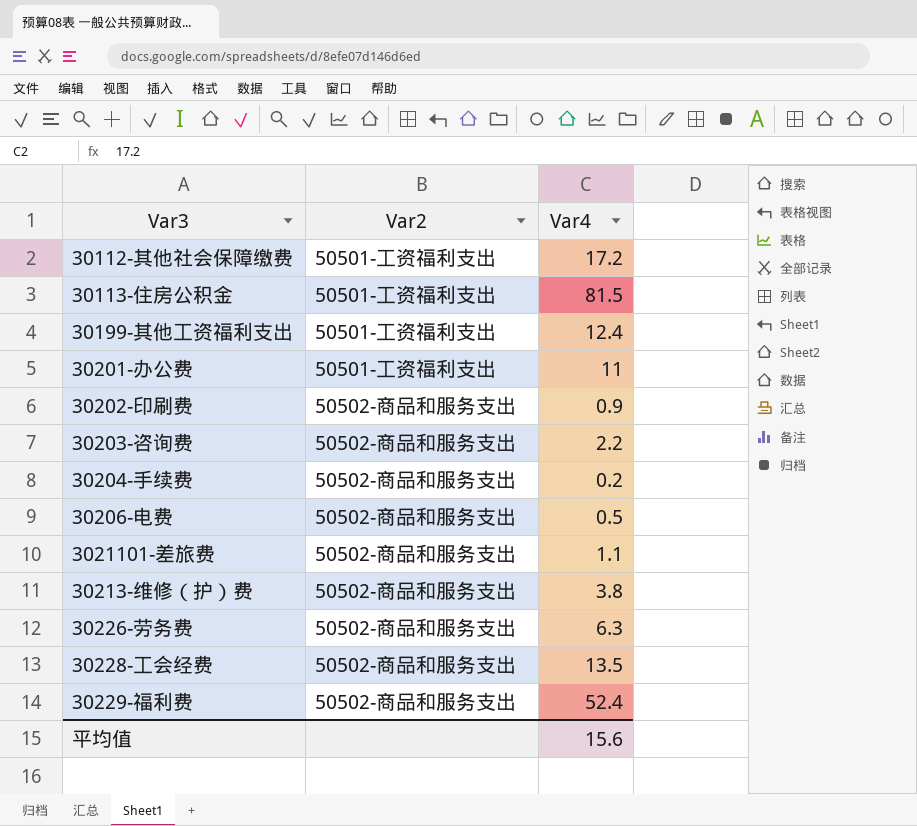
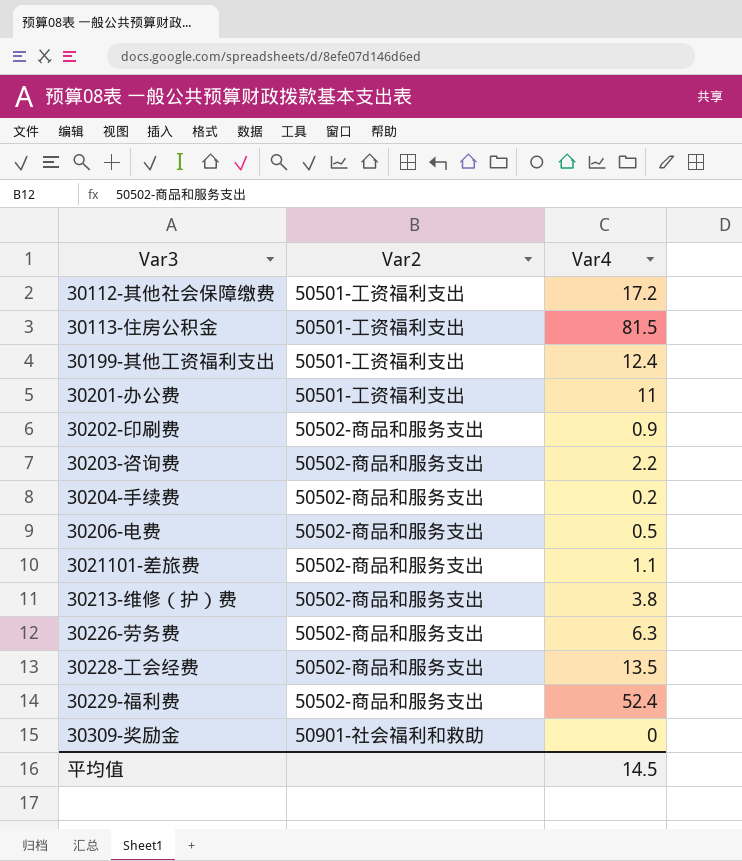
row 30309-奖励金: none -> 50901-社会福利和救助 | 0
平均值 | Var4: 15.6 -> 14.5

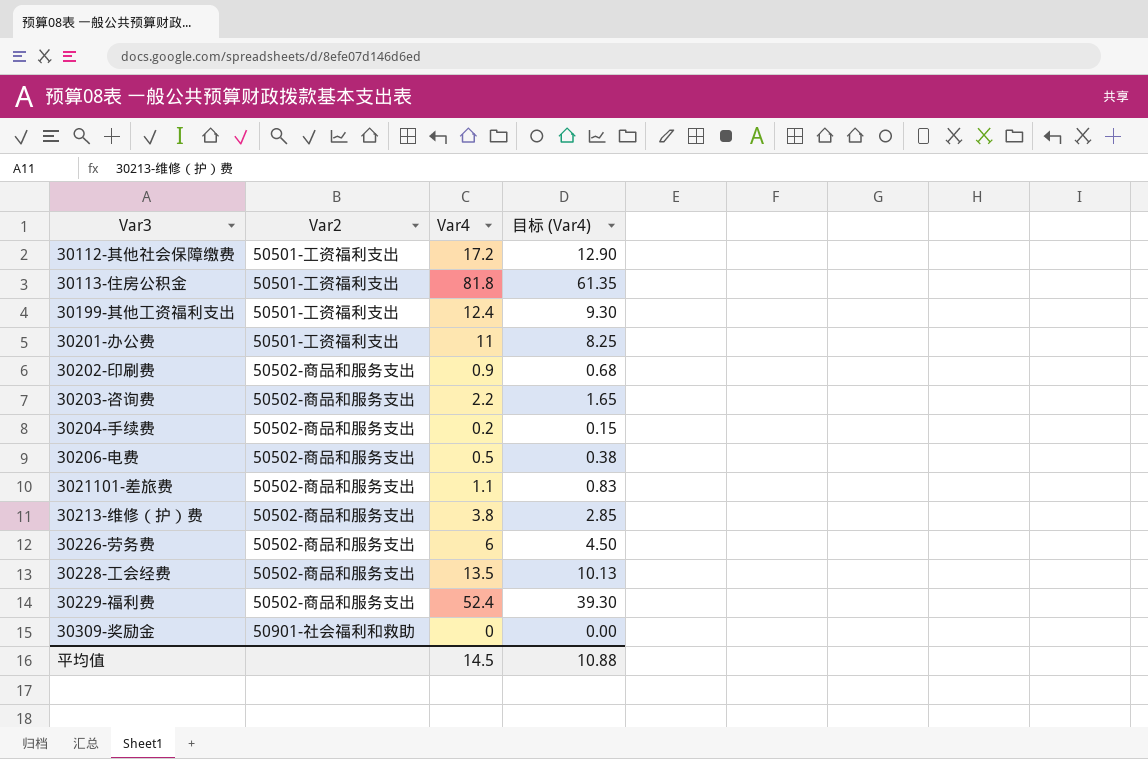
column 目标 (Var4) | formula: none -> [Var4] * 0.75
30113-住房公积金 | Var4: 81.5 -> 81.8
30226-劳务费 | Var4: 6.3 -> 6

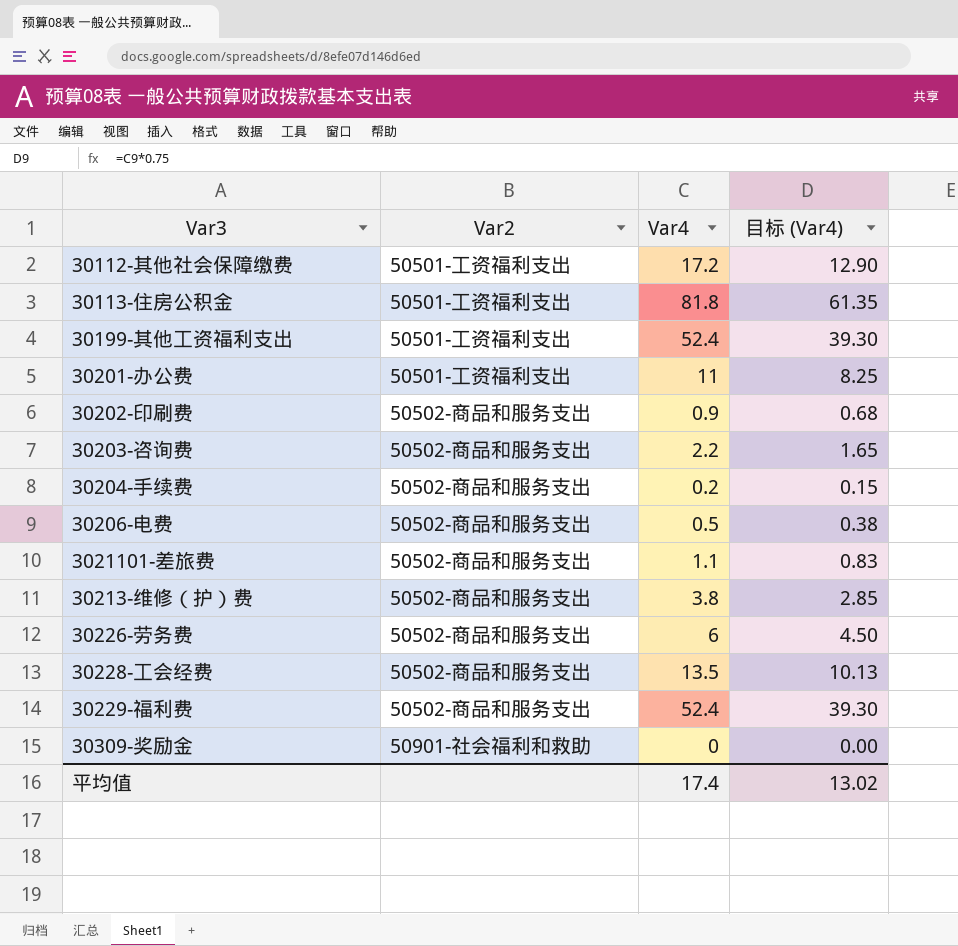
30199-其他工资福利支出 | Var4: 12.4 -> 52.4
30199-其他工资福利支出 | 目标 (Var4): 9.30 -> 39.30
平均值 | Var4: 14.5 -> 17.4
平均值 | 目标 (Var4): 10.88 -> 13.02

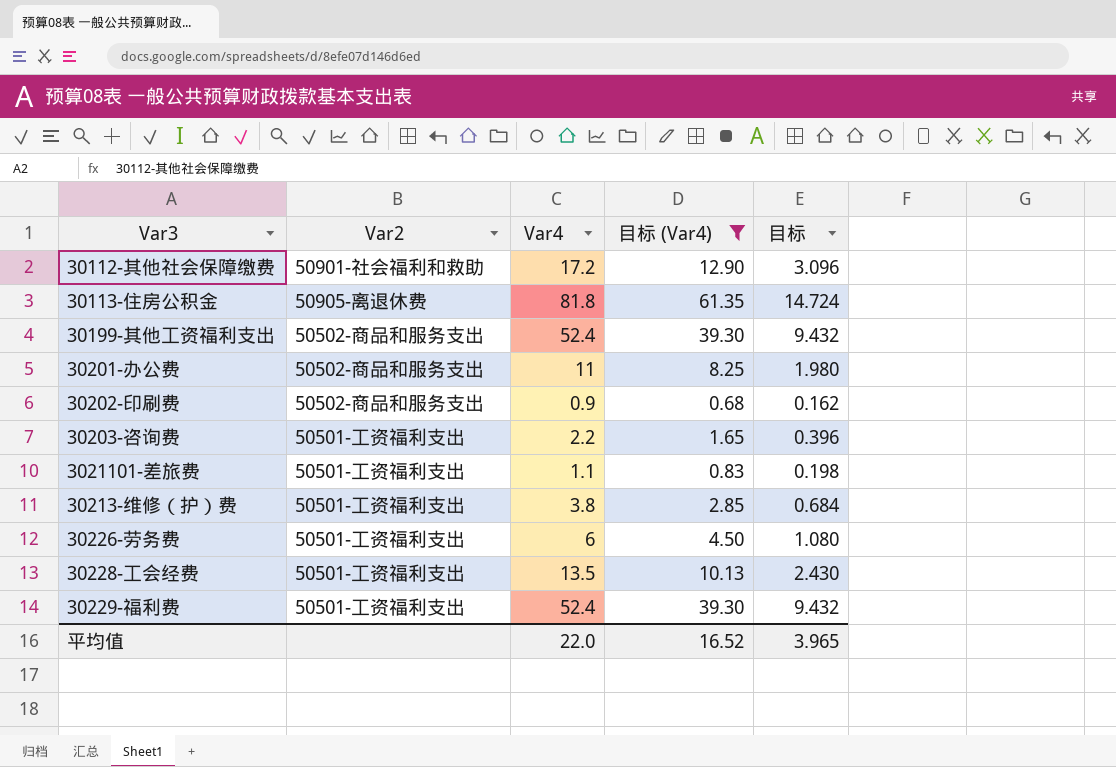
filter: none -> 目标 (Var4) >= 0.68
column 目标 | formula: none -> [Var4] * 0.18
30112-其他社会保障缴费 | Var2: 50501-工资福利支出 -> 50901-社会福利和救助
30113-住房公积金 | Var2: 50501-工资福利支出 -> 50905-离退休费
30199-其他工资福利支出 | Var2: 50501-工资福利支出 -> 50502-商品和服务支出
30201-办公费 | Var2: 50501-工资福利支出 -> 50502-商品和服务支出
30203-咨询费 | Var2: 50502-商品和服务支出 -> 50501-工资福利支出
3021101-差旅费 | Var2: 50502-商品和服务支出 -> 50501-工资福利支出
30213-维修（护）费 | Var2: 50502-商品和服务支出 -> 50501-工资福利支出
30226-劳务费 | Var2: 50502-商品和服务支出 -> 50501-工资福利支出
30228-工会经费 | Var2: 50502-商品和服务支出 -> 50501-工资福利支出
30229-福利费 | Var2: 50502-商品和服务支出 -> 50501-工资福利支出
平均值 | Var4: 17.4 -> 22.0
平均值 | 目标 (Var4): 13.02 -> 16.52

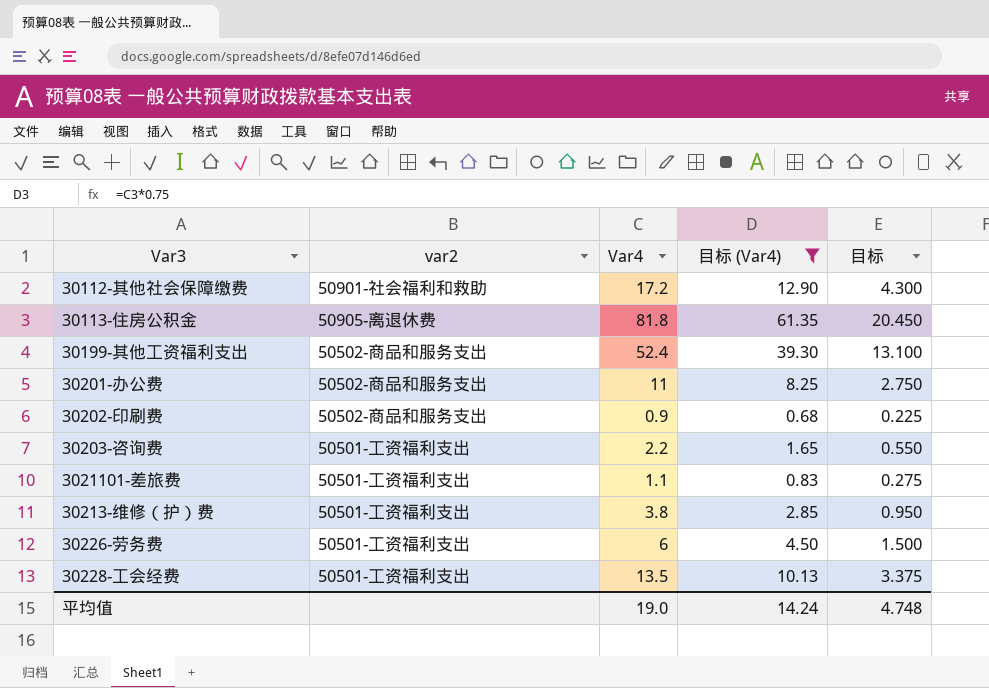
column name: Var2 -> var2
column 目标 | formula: [Var4] * 0.18 -> [Var4] * 0.25
row 30229-福利费: 50501-工资福利支出 | 52.4 | 39.30 | 9.432 -> none
平均值 | Var4: 22.0 -> 19.0
平均值 | 目标 (Var4): 16.52 -> 14.24
平均值 | 目标: 3.965 -> 4.748

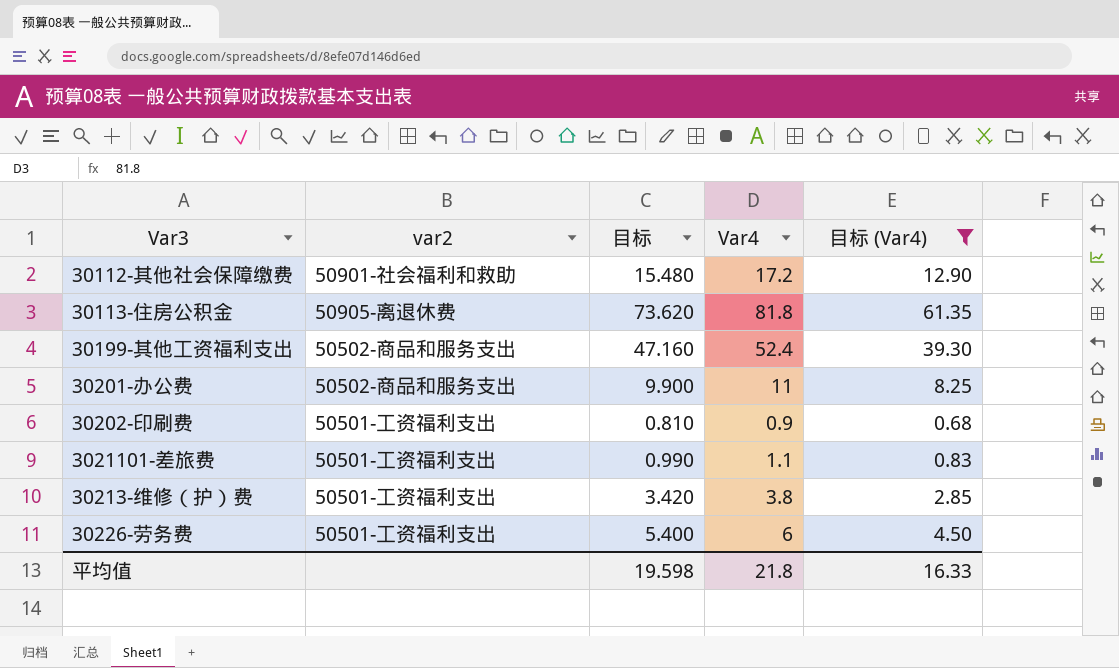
column 目标 | formula: [Var4] * 0.25 -> [Var4] * 0.9
column 目标 | position: 5 -> 3
row 30203-咨询费: 50501-工资福利支出 | 2.2 | 1.65 | 0.550 -> none
row 30228-工会经费: 50501-工资福利支出 | 13.5 | 10.13 | 3.375 -> none
30202-印刷费 | var2: 50502-商品和服务支出 -> 50501-工资福利支出
平均值 | 目标: 4.748 -> 19.598
平均值 | Var4: 19.0 -> 21.8
平均值 | 目标 (Var4): 14.24 -> 16.33

